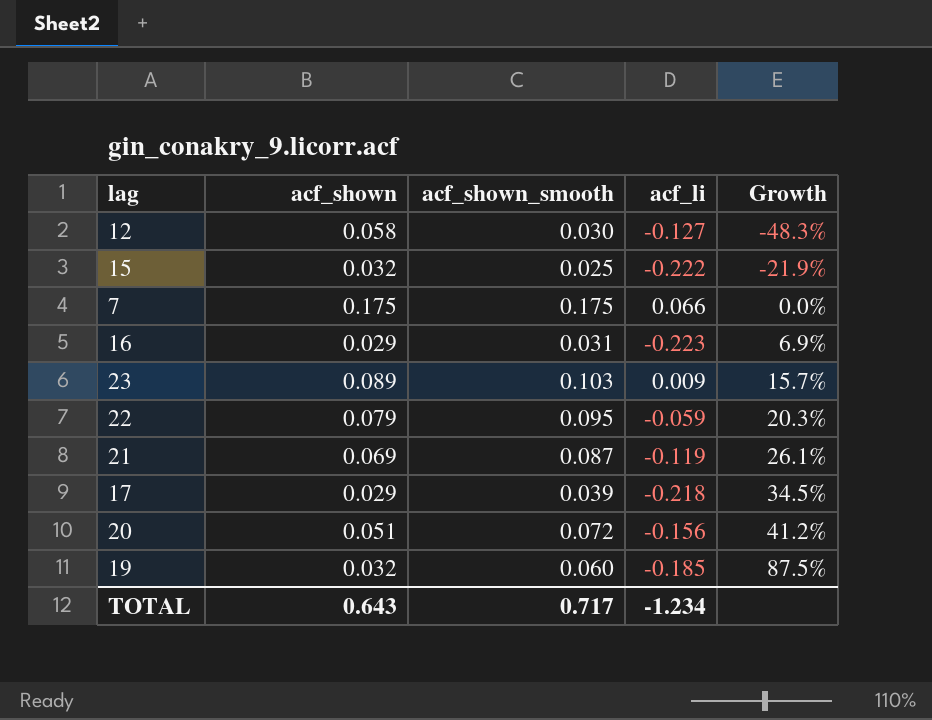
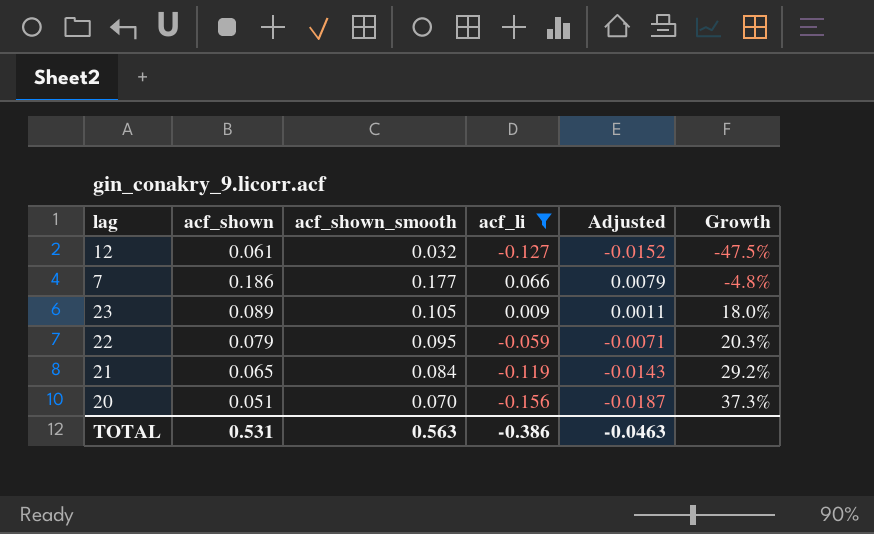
filter: none -> acf_li >= -0.156
column Adjusted | formula: none -> [acf_li] * 0.12
12 | acf_shown: 0.058 -> 0.061
12 | acf_shown_smooth: 0.030 -> 0.032
12 | Growth: -48.3% -> -47.5%
7 | acf_shown: 0.175 -> 0.186
7 | acf_shown_smooth: 0.175 -> 0.177
7 | Growth: 0.0% -> -4.8%
23 | acf_shown_smooth: 0.103 -> 0.105
23 | Growth: 15.7% -> 18.0%
21 | acf_shown: 0.069 -> 0.065
21 | acf_shown_smooth: 0.087 -> 0.084
21 | Growth: 26.1% -> 29.2%
20 | acf_shown_smooth: 0.072 -> 0.070
20 | Growth: 41.2% -> 37.3%
TOTAL | acf_shown: 0.643 -> 0.531
TOTAL | acf_shown_smooth: 0.717 -> 0.563
TOTAL | acf_li: -1.234 -> -0.386

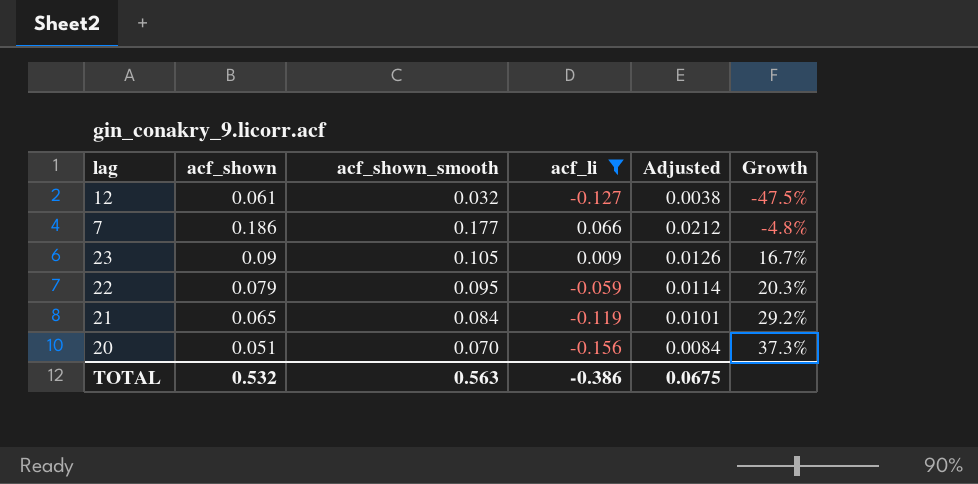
column Adjusted | formula: [acf_li] * 0.12 -> [acf_shown_smooth] * 0.12
23 | acf_shown: 0.089 -> 0.09
23 | Growth: 18.0% -> 16.7%
TOTAL | acf_shown: 0.531 -> 0.532
TOTAL | Adjusted: -0.0463 -> 0.0675

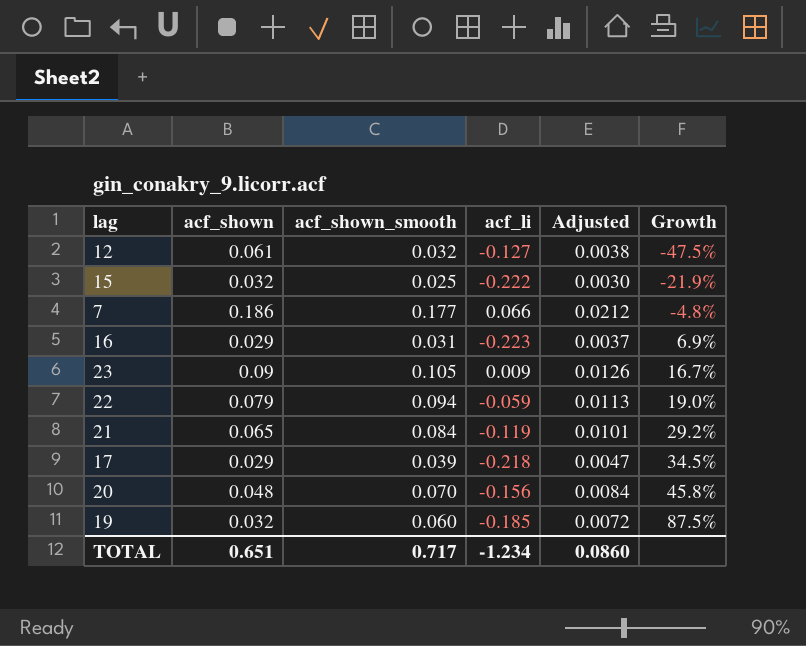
filter: acf_li >= -0.156 -> none
22 | acf_shown_smooth: 0.095 -> 0.094
22 | Adjusted: 0.0114 -> 0.0113
22 | Growth: 20.3% -> 19.0%
20 | acf_shown: 0.051 -> 0.048
20 | Growth: 37.3% -> 45.8%
TOTAL | acf_shown: 0.532 -> 0.651
TOTAL | acf_shown_smooth: 0.563 -> 0.717
TOTAL | acf_li: -0.386 -> -1.234
TOTAL | Adjusted: 0.0675 -> 0.0860

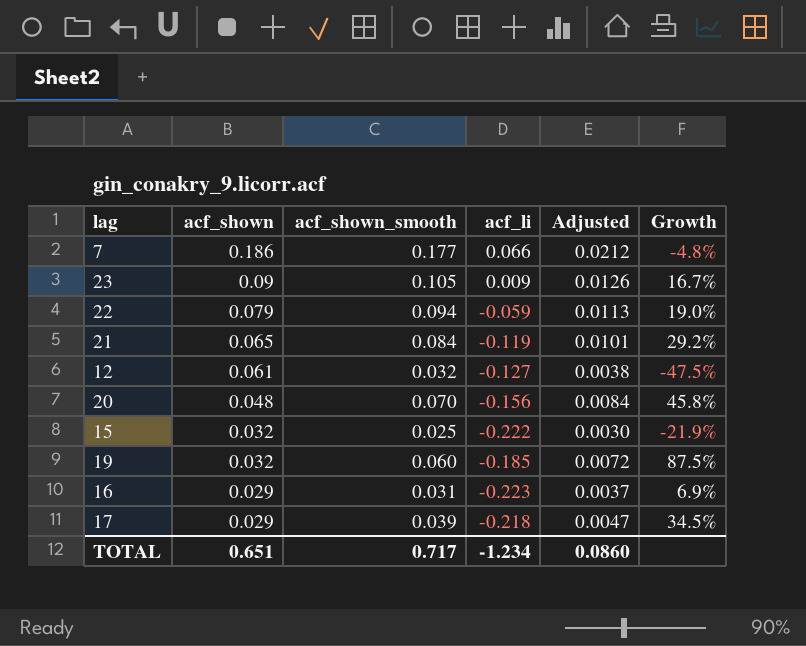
row order: Growth ascending -> acf_shown descending

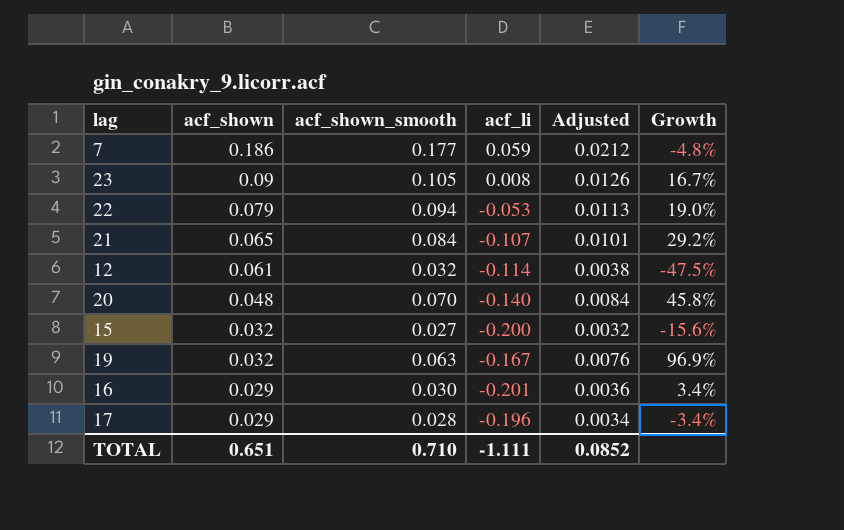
7 | acf_li: 0.066 -> 0.059
23 | acf_li: 0.009 -> 0.008
22 | acf_li: -0.059 -> -0.053
21 | acf_li: -0.119 -> -0.107
12 | acf_li: -0.127 -> -0.114
20 | acf_li: -0.156 -> -0.140
15 | acf_shown_smooth: 0.025 -> 0.027
15 | acf_li: -0.222 -> -0.200
15 | Adjusted: 0.0030 -> 0.0032
15 | Growth: -21.9% -> -15.6%
19 | acf_shown_smooth: 0.060 -> 0.063
19 | acf_li: -0.185 -> -0.167
19 | Adjusted: 0.0072 -> 0.0076
19 | Growth: 87.5% -> 96.9%
16 | acf_shown_smooth: 0.031 -> 0.030
16 | acf_li: -0.223 -> -0.201
16 | Adjusted: 0.0037 -> 0.0036
16 | Growth: 6.9% -> 3.4%
17 | acf_shown_smooth: 0.039 -> 0.028
17 | acf_li: -0.218 -> -0.196
17 | Adjusted: 0.0047 -> 0.0034
17 | Growth: 34.5% -> -3.4%
TOTAL | acf_shown_smooth: 0.717 -> 0.710
TOTAL | acf_li: -1.234 -> -1.111
TOTAL | Adjusted: 0.0860 -> 0.0852

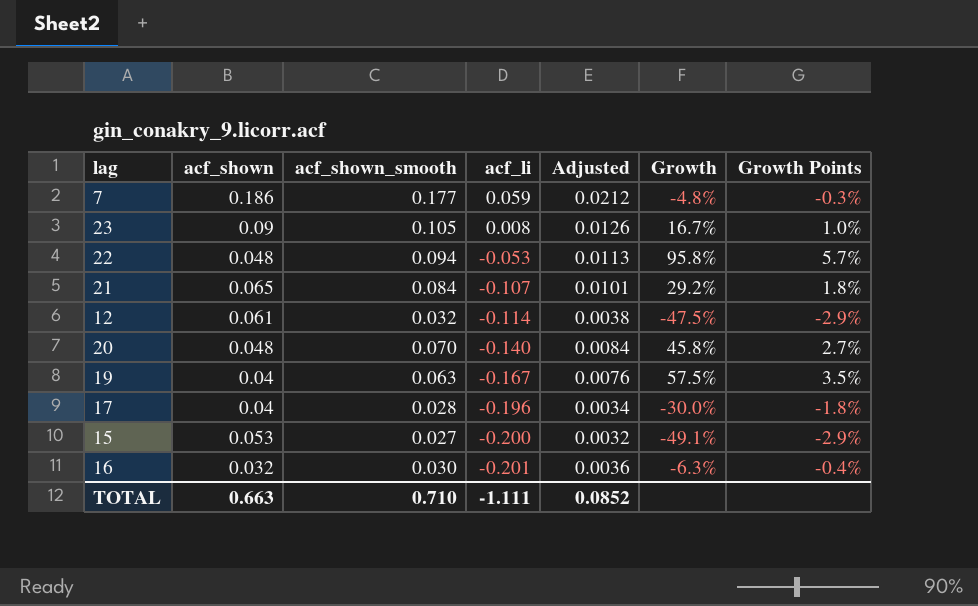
row order: acf_shown descending -> acf_li descending
column Growth Points | formula: none -> [Growth] * 0.06
22 | acf_shown: 0.079 -> 0.048
22 | Growth: 19.0% -> 95.8%
19 | acf_shown: 0.032 -> 0.04
19 | Growth: 96.9% -> 57.5%
17 | acf_shown: 0.029 -> 0.04
17 | Growth: -3.4% -> -30.0%
15 | acf_shown: 0.032 -> 0.053
15 | Growth: -15.6% -> -49.1%
16 | acf_shown: 0.029 -> 0.032
16 | Growth: 3.4% -> -6.3%
TOTAL | acf_shown: 0.651 -> 0.663

